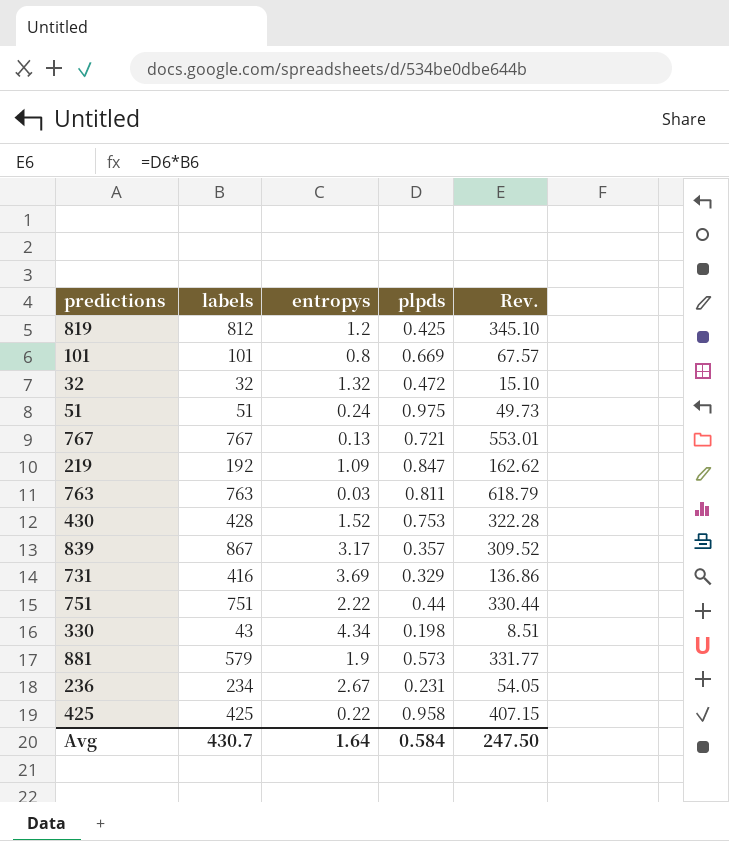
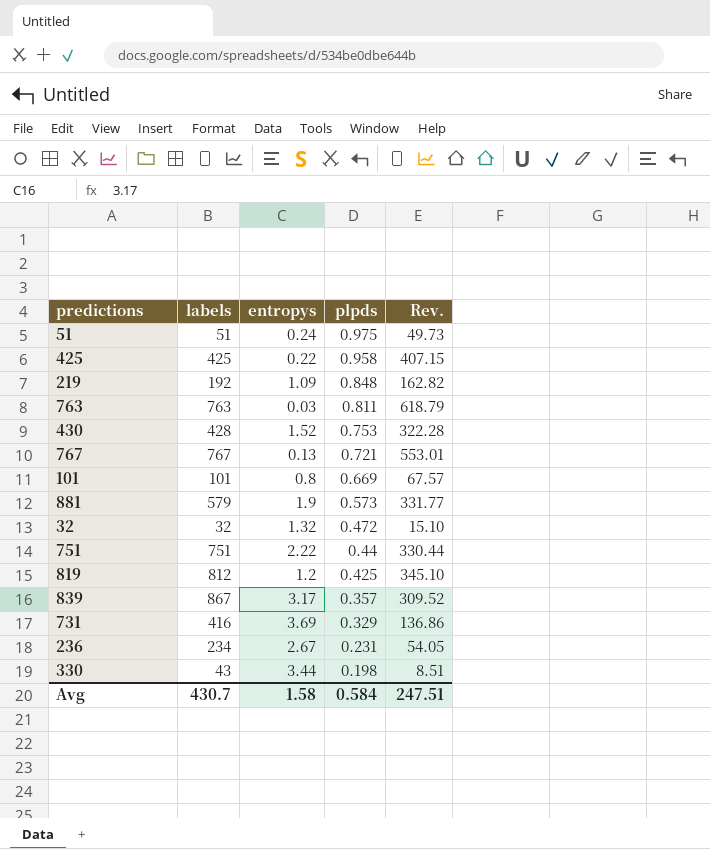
row order: none -> plpds descending
219 | plpds: 0.847 -> 0.848
219 | Rev.: 162.62 -> 162.82
330 | entropys: 4.34 -> 3.44
Avg | entropys: 1.64 -> 1.58
Avg | Rev.: 247.50 -> 247.51

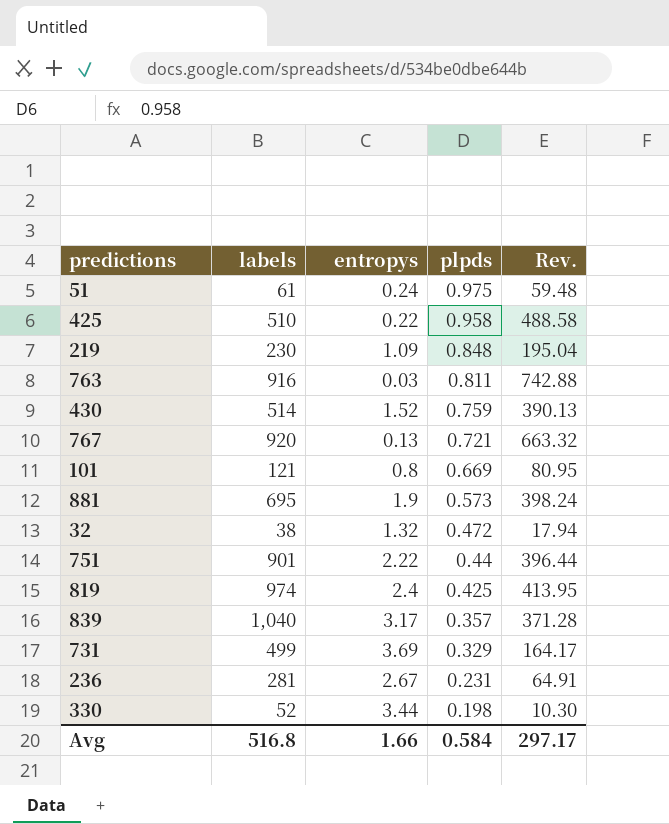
51 | labels: 51 -> 61
51 | Rev.: 49.73 -> 59.48
425 | labels: 425 -> 510
425 | Rev.: 407.15 -> 488.58
219 | labels: 192 -> 230
219 | Rev.: 162.82 -> 195.04
763 | labels: 763 -> 916
763 | Rev.: 618.79 -> 742.88
430 | labels: 428 -> 514
430 | plpds: 0.753 -> 0.759
430 | Rev.: 322.28 -> 390.13
767 | labels: 767 -> 920
767 | Rev.: 553.01 -> 663.32
101 | labels: 101 -> 121
101 | Rev.: 67.57 -> 80.95
881 | labels: 579 -> 695
881 | Rev.: 331.77 -> 398.24
32 | labels: 32 -> 38
32 | Rev.: 15.10 -> 17.94
751 | labels: 751 -> 901
751 | Rev.: 330.44 -> 396.44
819 | labels: 812 -> 974
819 | entropys: 1.2 -> 2.4
819 | Rev.: 345.10 -> 413.95
839 | labels: 867 -> 1,040
839 | Rev.: 309.52 -> 371.28
731 | labels: 416 -> 499
731 | Rev.: 136.86 -> 164.17
236 | labels: 234 -> 281
236 | Rev.: 54.05 -> 64.91
330 | labels: 43 -> 52
330 | Rev.: 8.51 -> 10.30
Avg | labels: 430.7 -> 516.8
Avg | entropys: 1.58 -> 1.66
Avg | Rev.: 247.51 -> 297.17

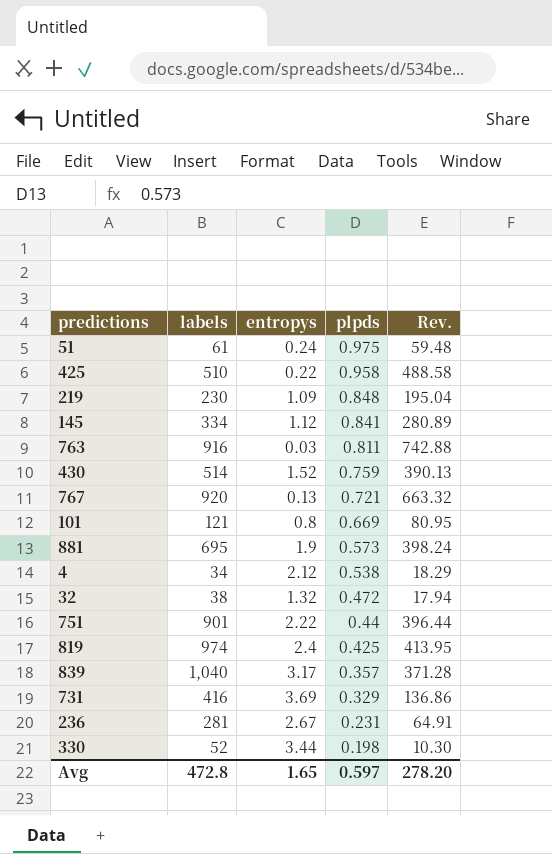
row 145: none -> 334 | 1.12 | 0.841 | 280.89
row 4: none -> 34 | 2.12 | 0.538 | 18.29
731 | labels: 499 -> 416
731 | Rev.: 164.17 -> 136.86
Avg | labels: 516.8 -> 472.8
Avg | entropys: 1.66 -> 1.65
Avg | plpds: 0.584 -> 0.597
Avg | Rev.: 297.17 -> 278.20

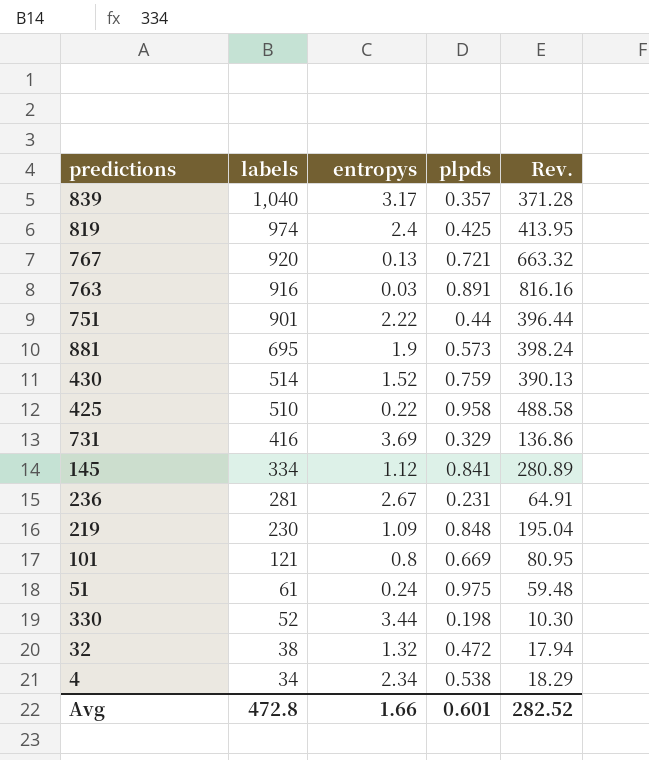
row order: plpds descending -> labels descending
763 | plpds: 0.811 -> 0.891
763 | Rev.: 742.88 -> 816.16
4 | entropys: 2.12 -> 2.34
Avg | entropys: 1.65 -> 1.66
Avg | plpds: 0.597 -> 0.601
Avg | Rev.: 278.20 -> 282.52

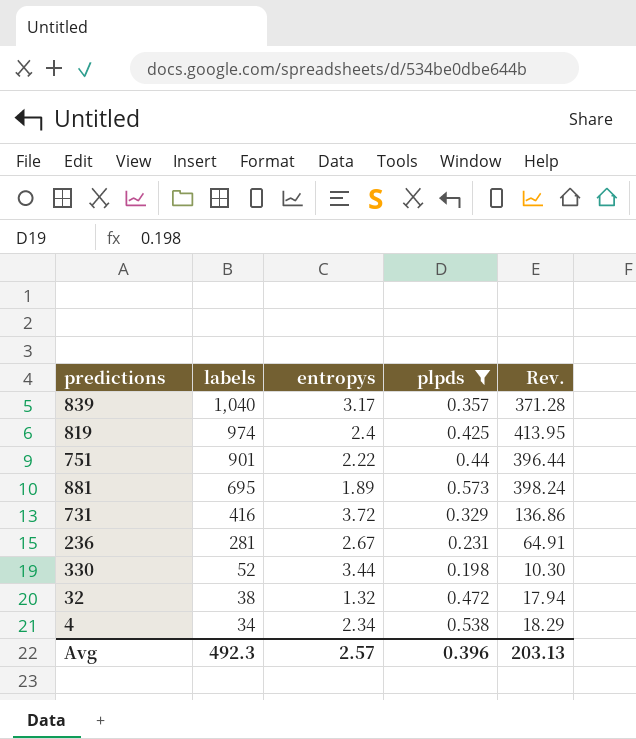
filter: none -> plpds <= 0.573
881 | entropys: 1.9 -> 1.89
731 | entropys: 3.69 -> 3.72
Avg | labels: 472.8 -> 492.3
Avg | entropys: 1.66 -> 2.57
Avg | plpds: 0.601 -> 0.396
Avg | Rev.: 282.52 -> 203.13

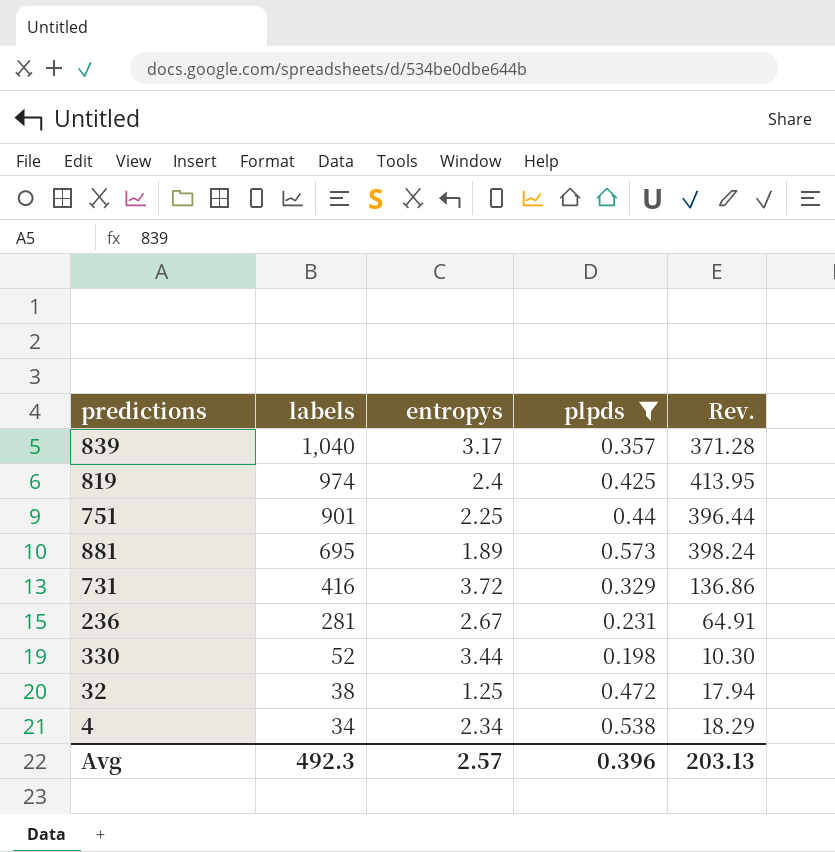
751 | entropys: 2.22 -> 2.25
32 | entropys: 1.32 -> 1.25

